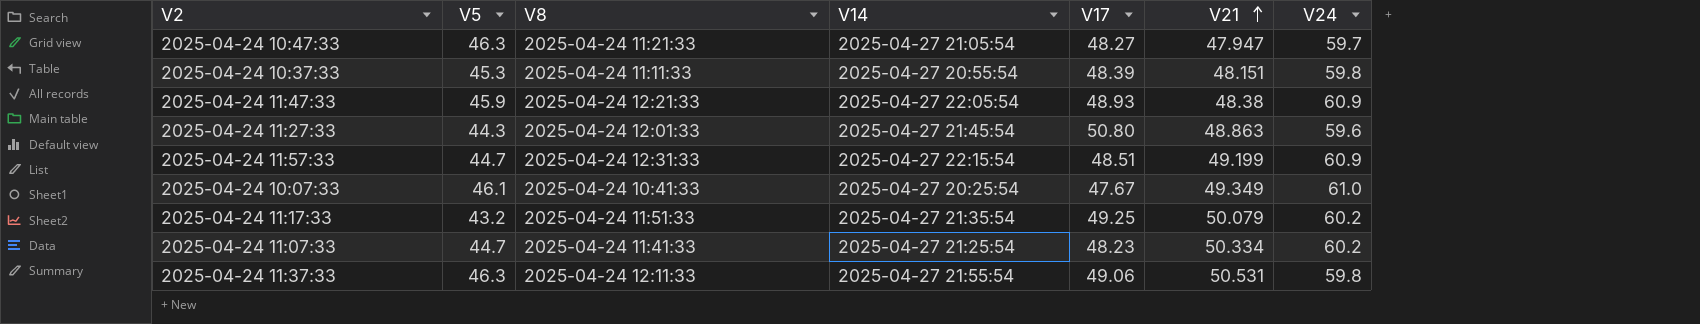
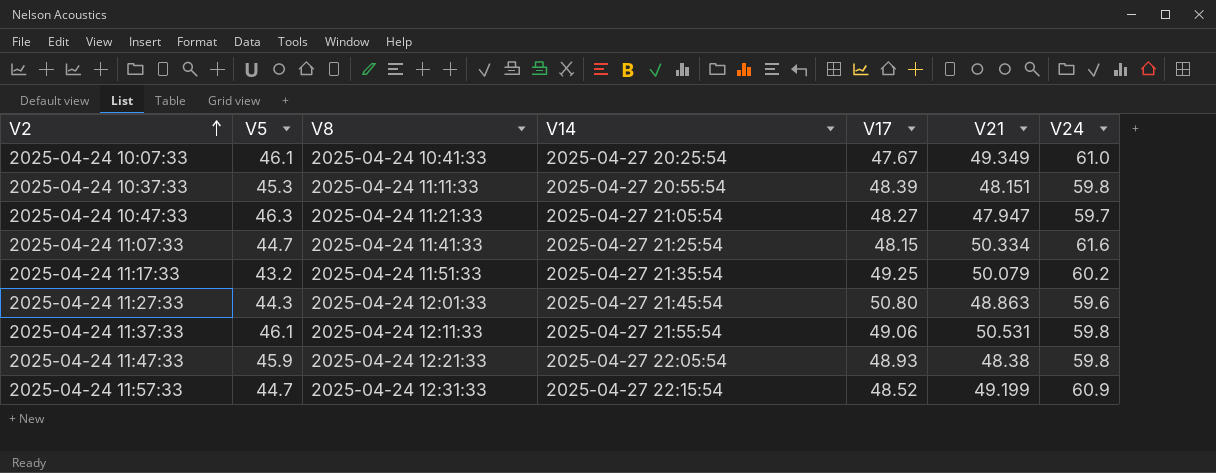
row order: V21 ascending -> V2 ascending
2025-04-24 11:07:33 | V17: 48.23 -> 48.15
2025-04-24 11:07:33 | V24: 60.2 -> 61.6
2025-04-24 11:37:33 | V5: 46.3 -> 46.1
2025-04-24 11:47:33 | V24: 60.9 -> 59.8
2025-04-24 11:57:33 | V17: 48.51 -> 48.52

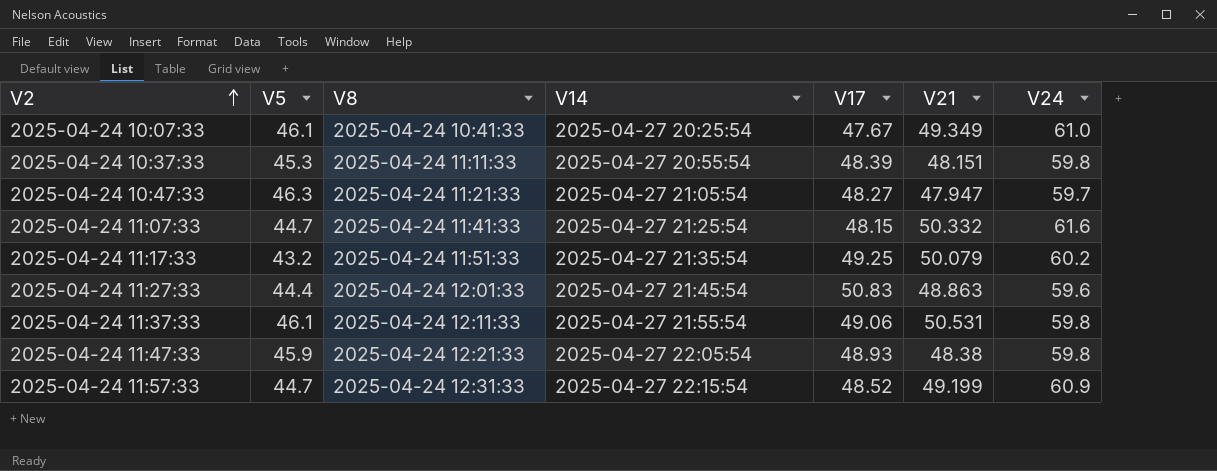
2025-04-24 11:07:33 | V21: 50.334 -> 50.332
2025-04-24 11:27:33 | V5: 44.3 -> 44.4
2025-04-24 11:27:33 | V17: 50.80 -> 50.83

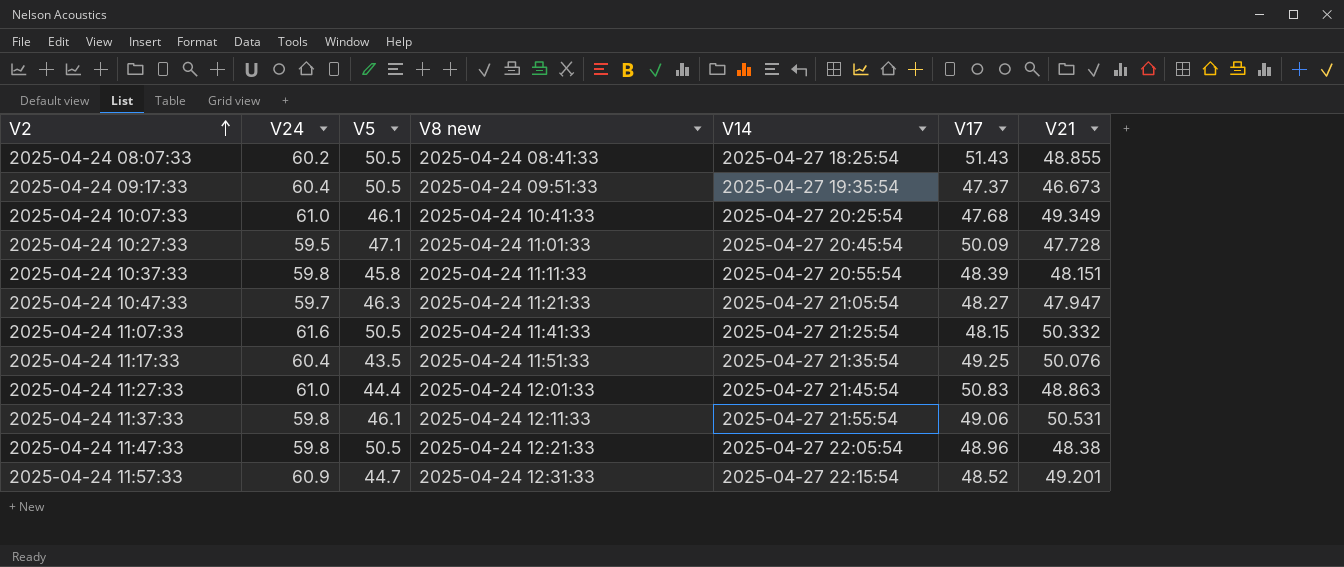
column V24 | position: 7 -> 2
column name: V8 -> V8 new
row 2025-04-24 08:07:33: none -> 60.2 | 50.5 | 2025-04-24 08:41:33 | 2025-04-27 18:25:54 | 51.43 | 48.855
row 2025-04-24 09:17:33: none -> 60.4 | 50.5 | 2025-04-24 09:51:33 | 2025-04-27 19:35:54 | 47.37 | 46.673
2025-04-24 10:07:33 | V17: 47.67 -> 47.68
row 2025-04-24 10:27:33: none -> 59.5 | 47.1 | 2025-04-24 11:01:33 | 2025-04-27 20:45:54 | 50.09 | 47.728
2025-04-24 10:37:33 | V5: 45.3 -> 45.8
2025-04-24 11:07:33 | V5: 44.7 -> 50.5
2025-04-24 11:17:33 | V24: 60.2 -> 60.4
2025-04-24 11:17:33 | V5: 43.2 -> 43.5
2025-04-24 11:17:33 | V21: 50.079 -> 50.076
2025-04-24 11:27:33 | V24: 59.6 -> 61.0
2025-04-24 11:47:33 | V5: 45.9 -> 50.5
2025-04-24 11:47:33 | V17: 48.93 -> 48.96
2025-04-24 11:57:33 | V21: 49.199 -> 49.201

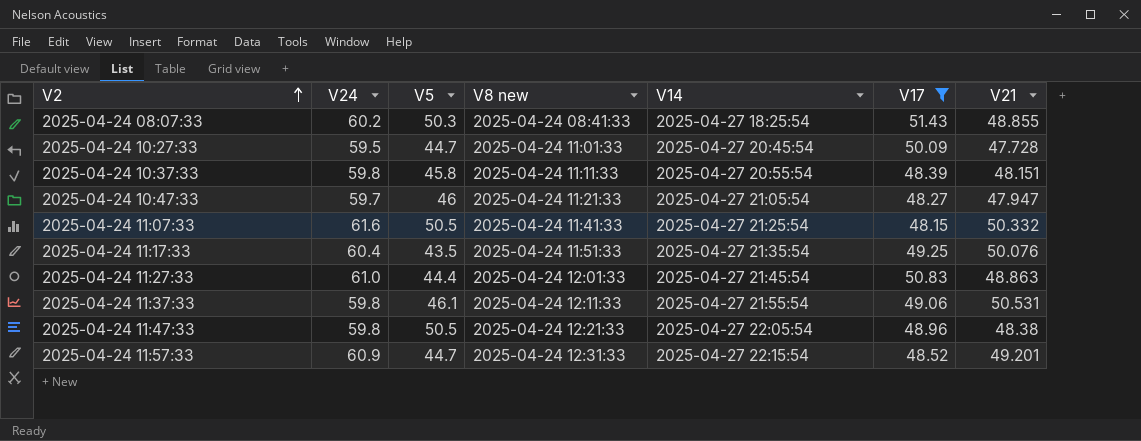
filter: none -> V17 >= 48.15
2025-04-24 08:07:33 | V5: 50.5 -> 50.3
2025-04-24 10:27:33 | V5: 47.1 -> 44.7
2025-04-24 10:47:33 | V5: 46.3 -> 46

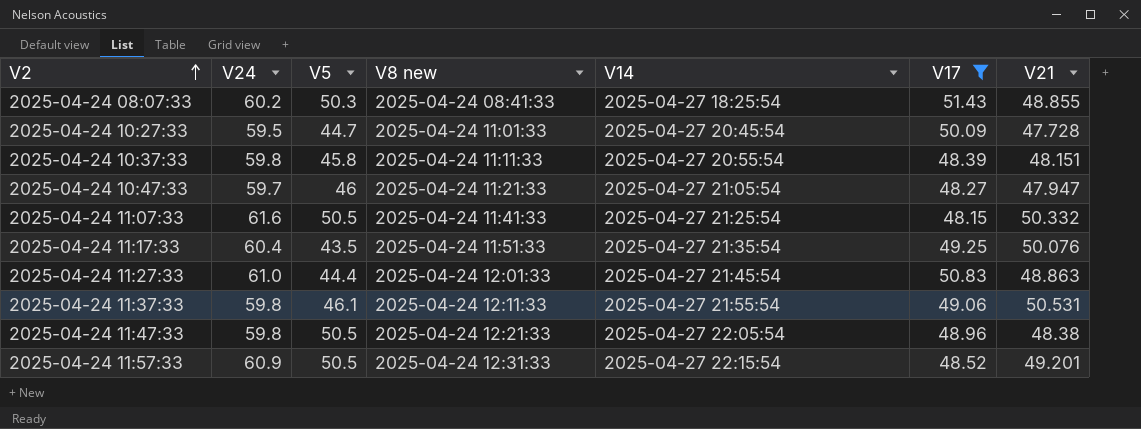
2025-04-24 11:57:33 | V5: 44.7 -> 50.5

